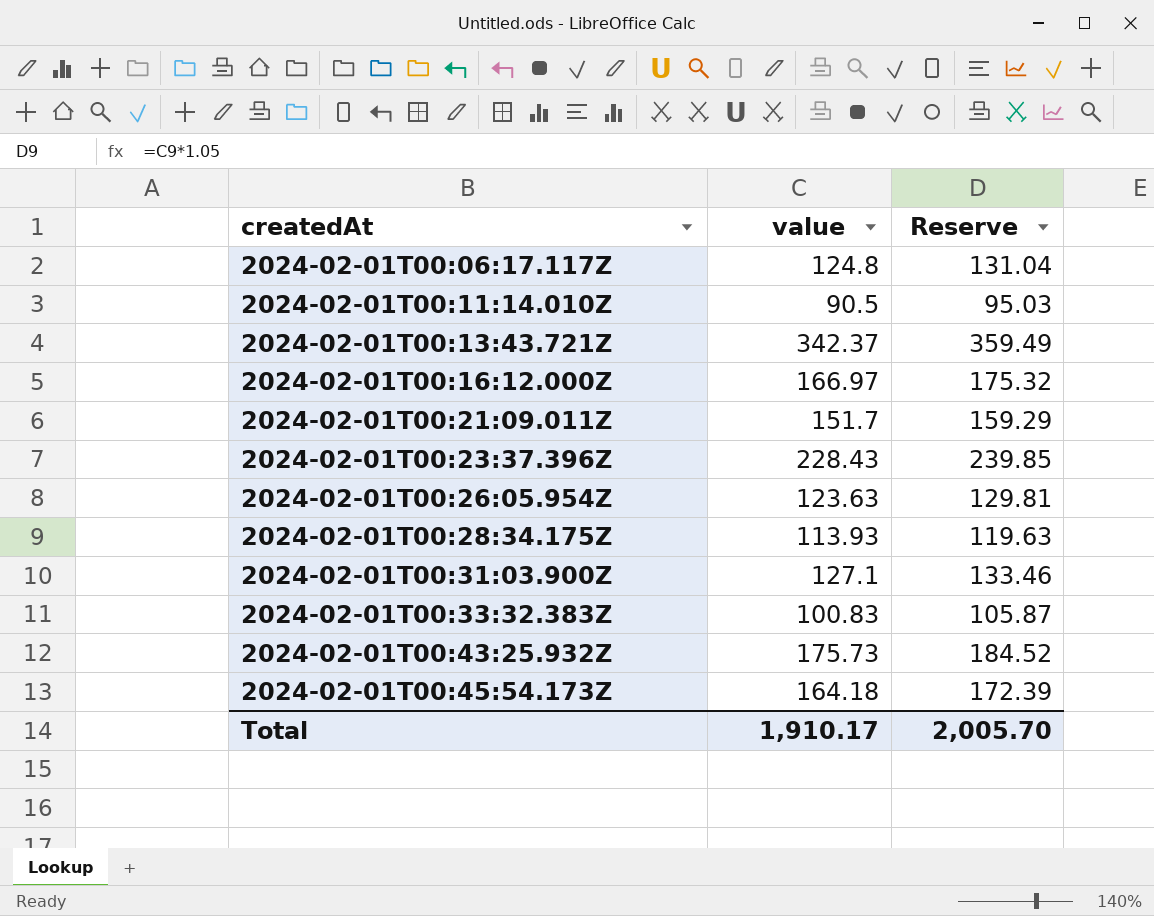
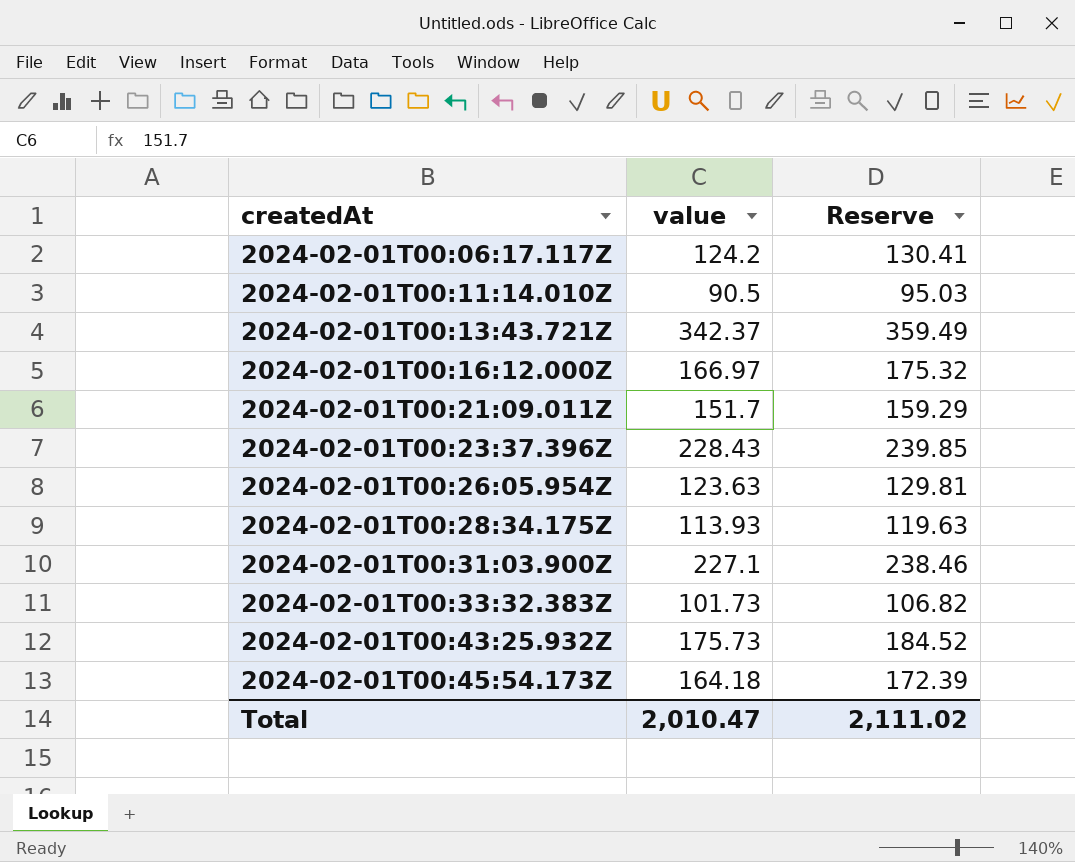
2024-02-01T00:06:17.117Z | value: 124.8 -> 124.2
2024-02-01T00:06:17.117Z | Reserve: 131.04 -> 130.41
2024-02-01T00:31:03.900Z | value: 127.1 -> 227.1
2024-02-01T00:31:03.900Z | Reserve: 133.46 -> 238.46
2024-02-01T00:33:32.383Z | value: 100.83 -> 101.73
2024-02-01T00:33:32.383Z | Reserve: 105.87 -> 106.82
Total | value: 1,910.17 -> 2,010.47
Total | Reserve: 2,005.70 -> 2,111.02

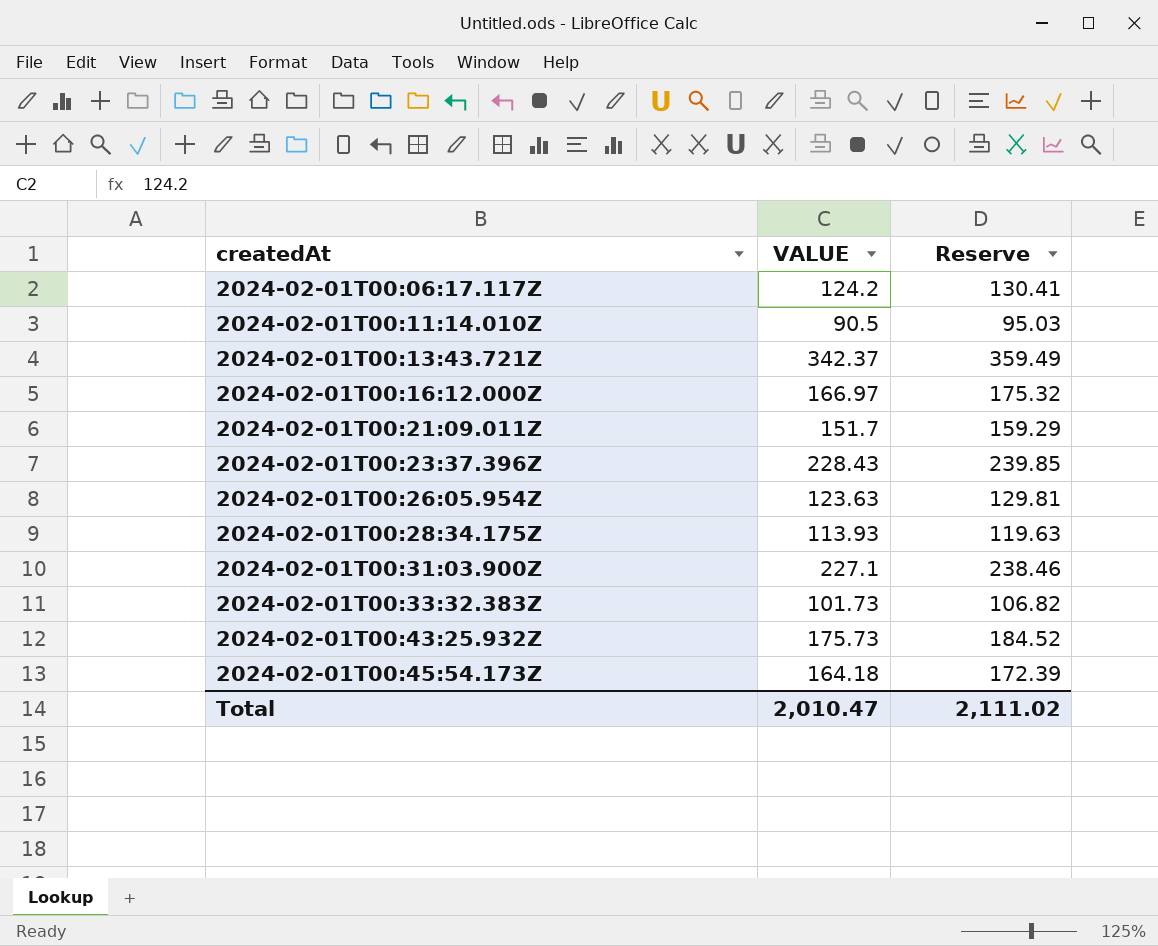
column name: value -> VALUE

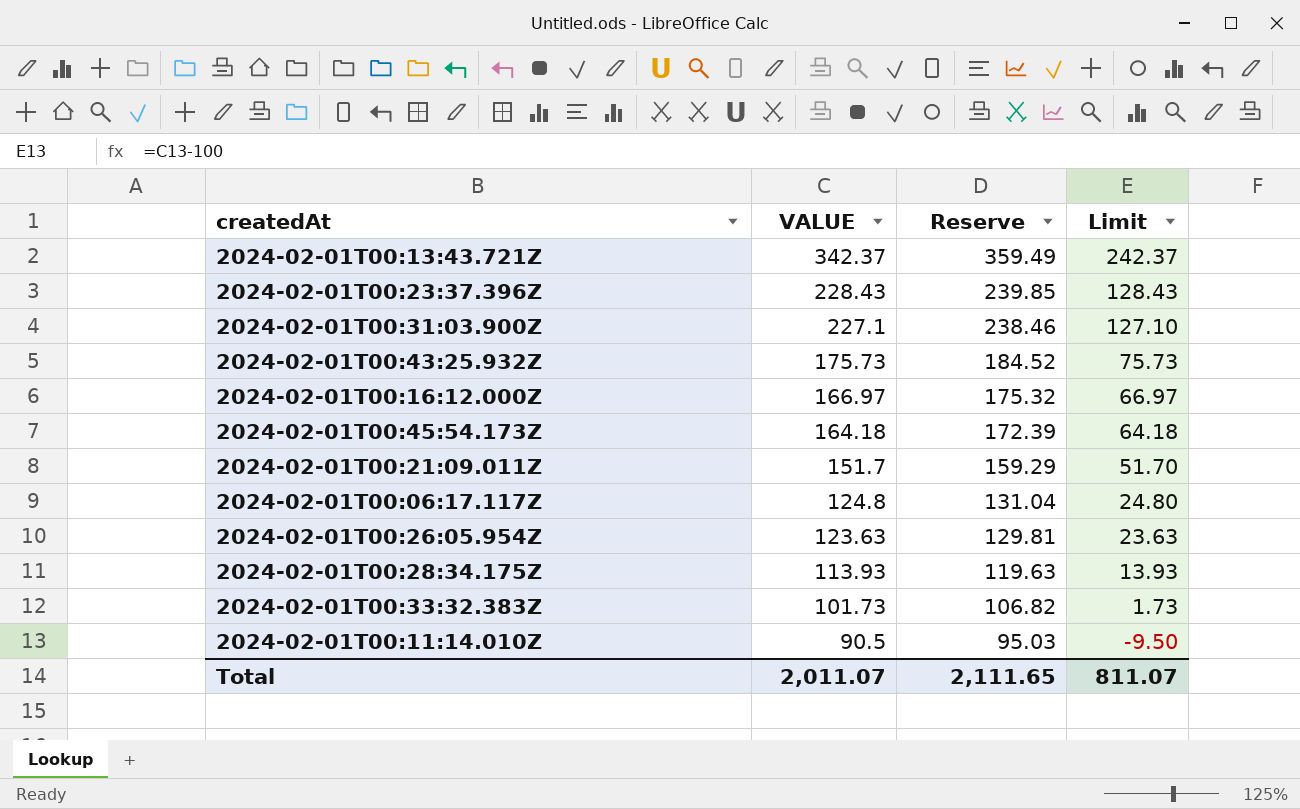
row order: createdAt ascending -> VALUE descending
column Limit | formula: none -> [VALUE] - 100
2024-02-01T00:06:17.117Z | VALUE: 124.2 -> 124.8
2024-02-01T00:06:17.117Z | Reserve: 130.41 -> 131.04
Total | VALUE: 2,010.47 -> 2,011.07
Total | Reserve: 2,111.02 -> 2,111.65

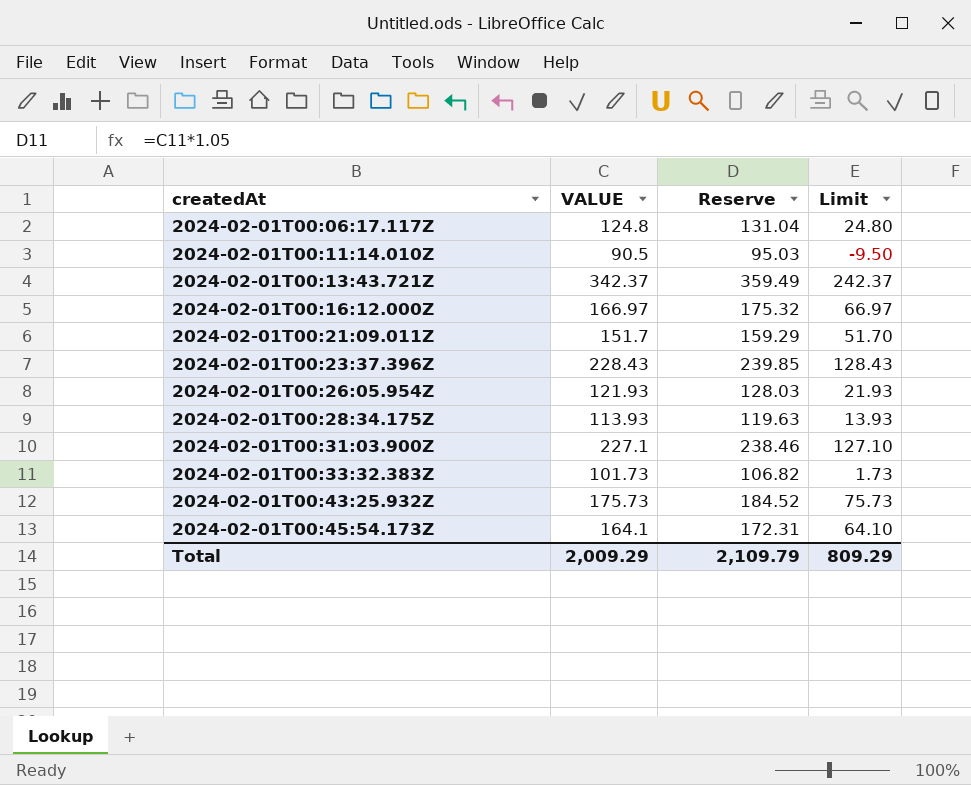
row order: VALUE descending -> createdAt ascending
2024-02-01T00:26:05.954Z | VALUE: 123.63 -> 121.93
2024-02-01T00:26:05.954Z | Reserve: 129.81 -> 128.03
2024-02-01T00:26:05.954Z | Limit: 23.63 -> 21.93
2024-02-01T00:45:54.173Z | VALUE: 164.18 -> 164.1
2024-02-01T00:45:54.173Z | Reserve: 172.39 -> 172.31
2024-02-01T00:45:54.173Z | Limit: 64.18 -> 64.10
Total | VALUE: 2,011.07 -> 2,009.29
Total | Reserve: 2,111.65 -> 2,109.79
Total | Limit: 811.07 -> 809.29

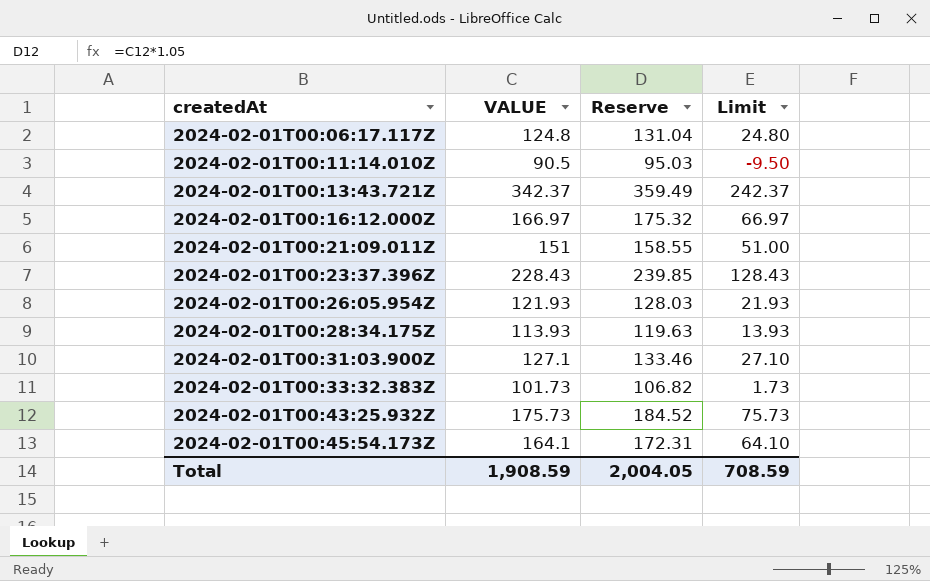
2024-02-01T00:21:09.011Z | VALUE: 151.7 -> 151
2024-02-01T00:21:09.011Z | Reserve: 159.29 -> 158.55
2024-02-01T00:21:09.011Z | Limit: 51.70 -> 51.00
2024-02-01T00:31:03.900Z | VALUE: 227.1 -> 127.1
2024-02-01T00:31:03.900Z | Reserve: 238.46 -> 133.46
2024-02-01T00:31:03.900Z | Limit: 127.10 -> 27.10
Total | VALUE: 2,009.29 -> 1,908.59
Total | Reserve: 2,109.79 -> 2,004.05
Total | Limit: 809.29 -> 708.59

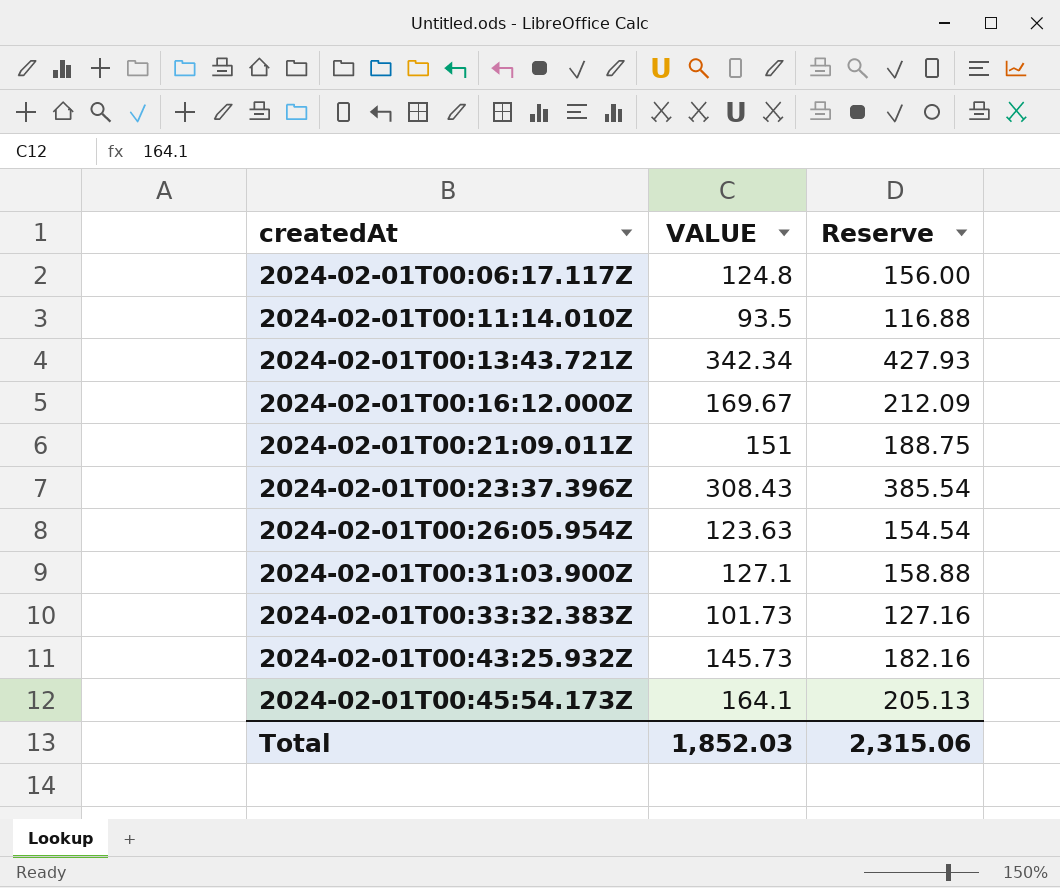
column Limit | formula: [VALUE] - 100 -> none
column Reserve | formula: [VALUE] * 1.05 -> [VALUE] * 1.25
row 2024-02-01T00:28:34.175Z: 113.93 | 119.63 | 13.93 -> none
2024-02-01T00:11:14.010Z | VALUE: 90.5 -> 93.5
2024-02-01T00:13:43.721Z | VALUE: 342.37 -> 342.34
2024-02-01T00:16:12.000Z | VALUE: 166.97 -> 169.67
2024-02-01T00:23:37.396Z | VALUE: 228.43 -> 308.43
2024-02-01T00:26:05.954Z | VALUE: 121.93 -> 123.63
2024-02-01T00:43:25.932Z | VALUE: 175.73 -> 145.73
Total | VALUE: 1,908.59 -> 1,852.03
Total | Reserve: 2,004.05 -> 2,315.06

